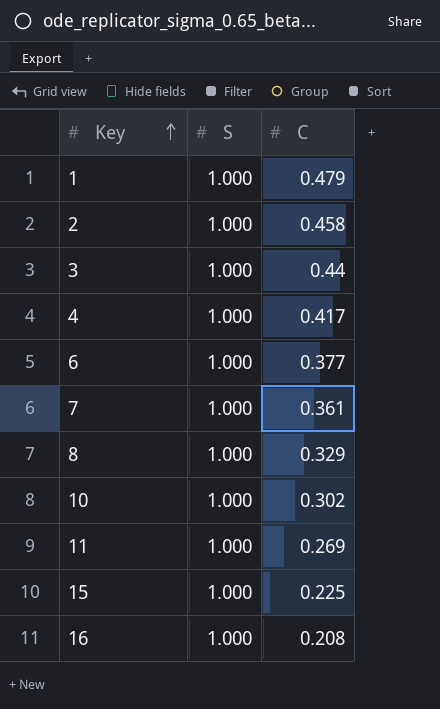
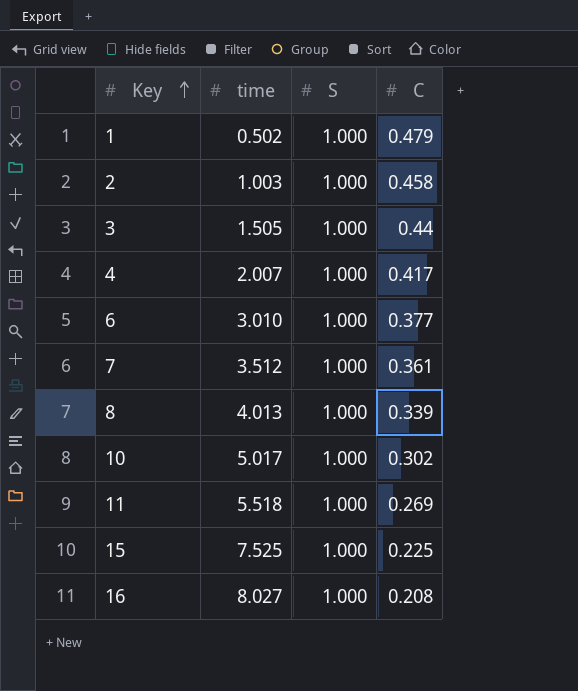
column time | position: none -> 2
8 | C: 0.329 -> 0.339

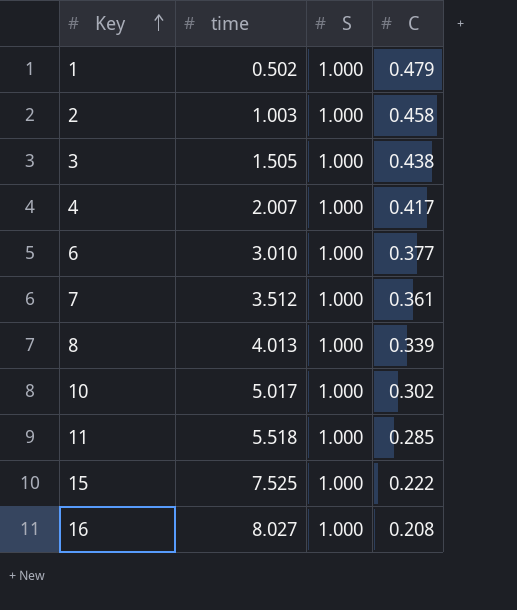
3 | C: 0.44 -> 0.438
11 | C: 0.269 -> 0.285
15 | C: 0.225 -> 0.222

